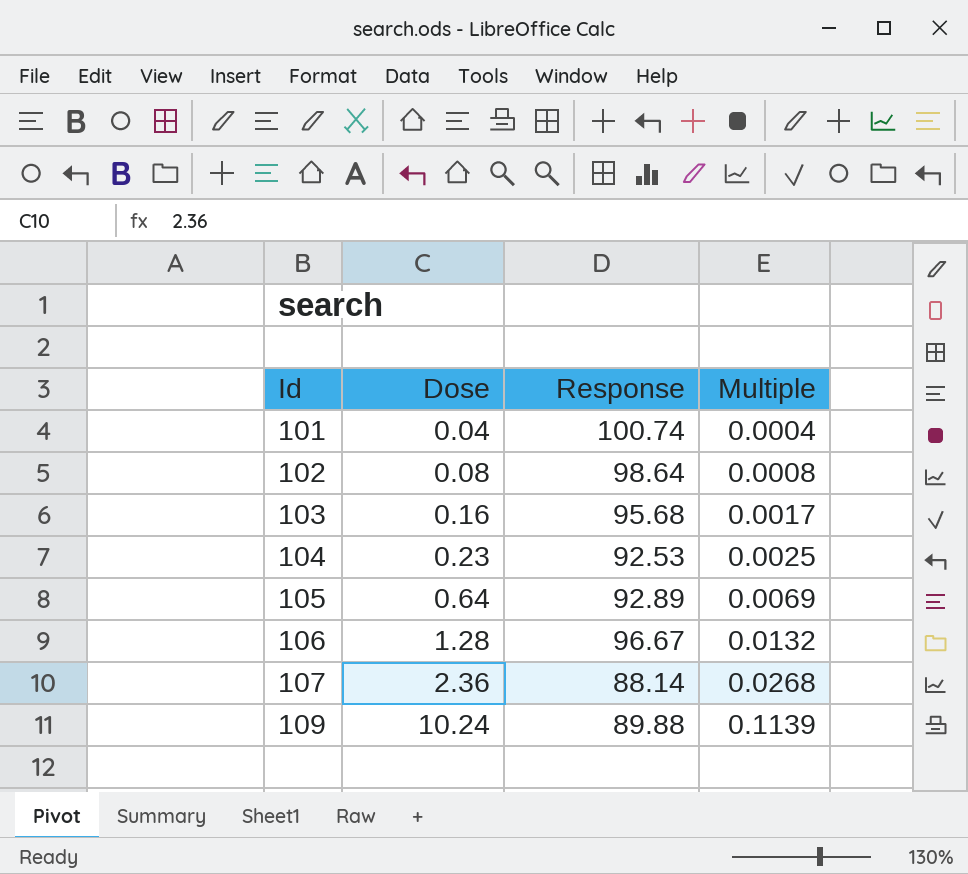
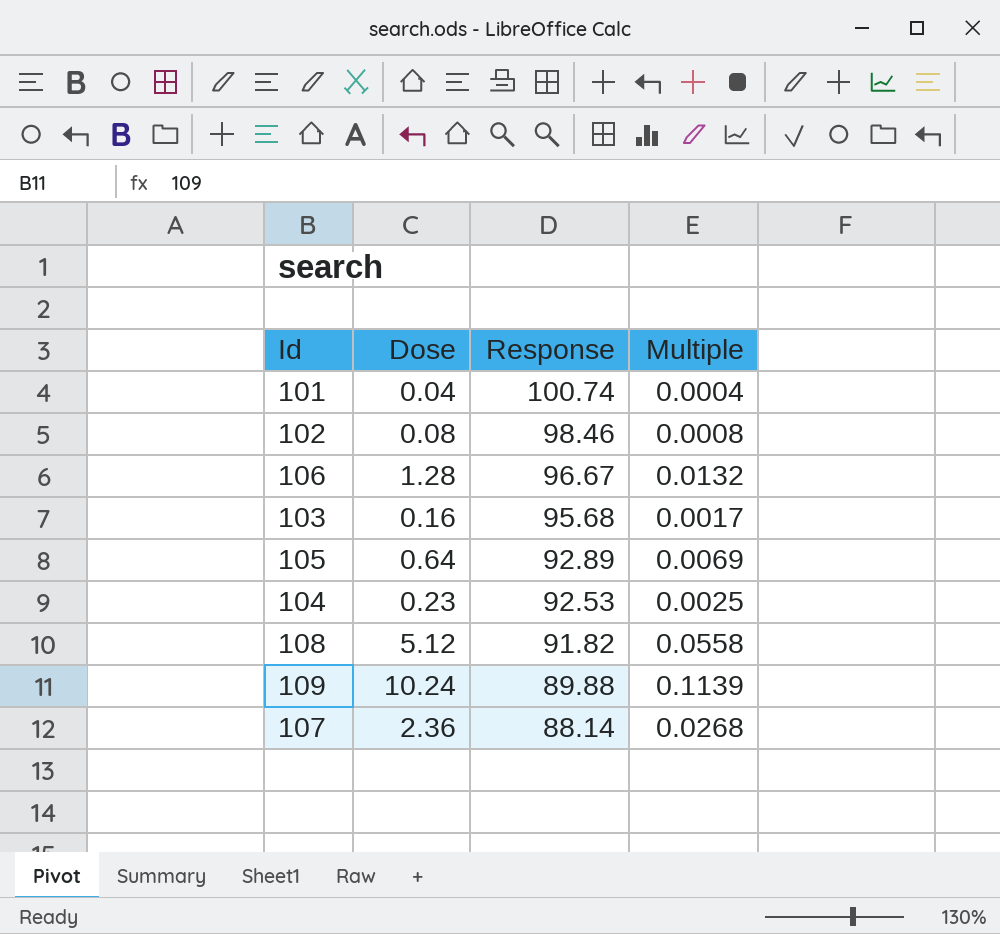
row order: Id ascending -> Response descending
102 | Response: 98.64 -> 98.46
row 108: none -> 5.12 | 91.82 | 0.0558

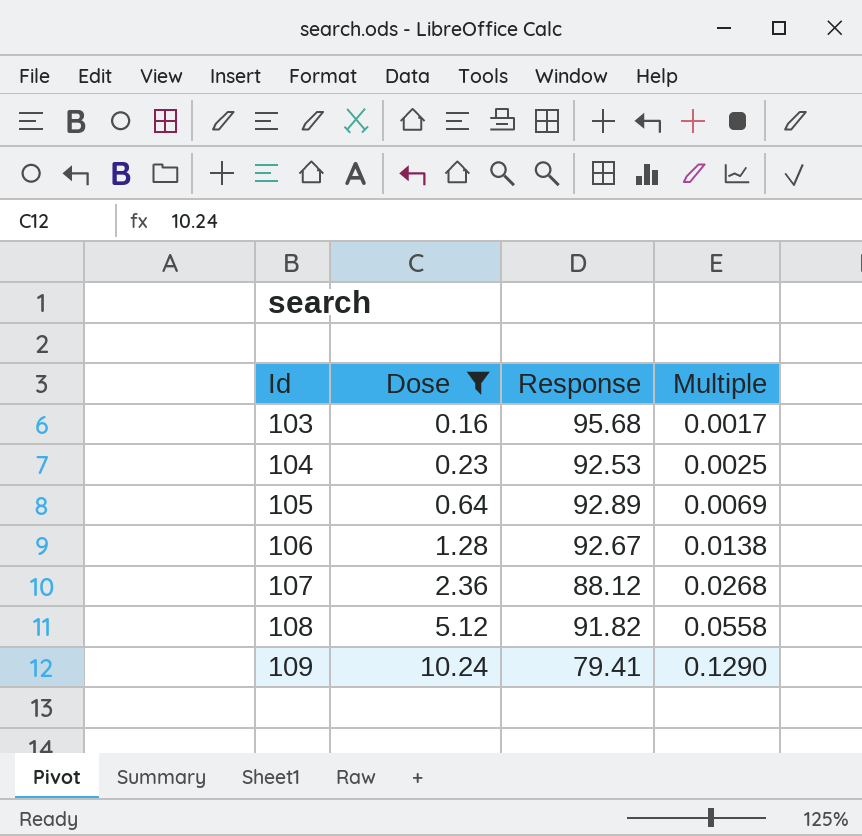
filter: none -> Dose >= 0.16
row order: Response descending -> Id ascending
106 | Response: 96.67 -> 92.67
106 | Multiple: 0.0132 -> 0.0138
107 | Response: 88.14 -> 88.12
109 | Response: 89.88 -> 79.41
109 | Multiple: 0.1139 -> 0.1290

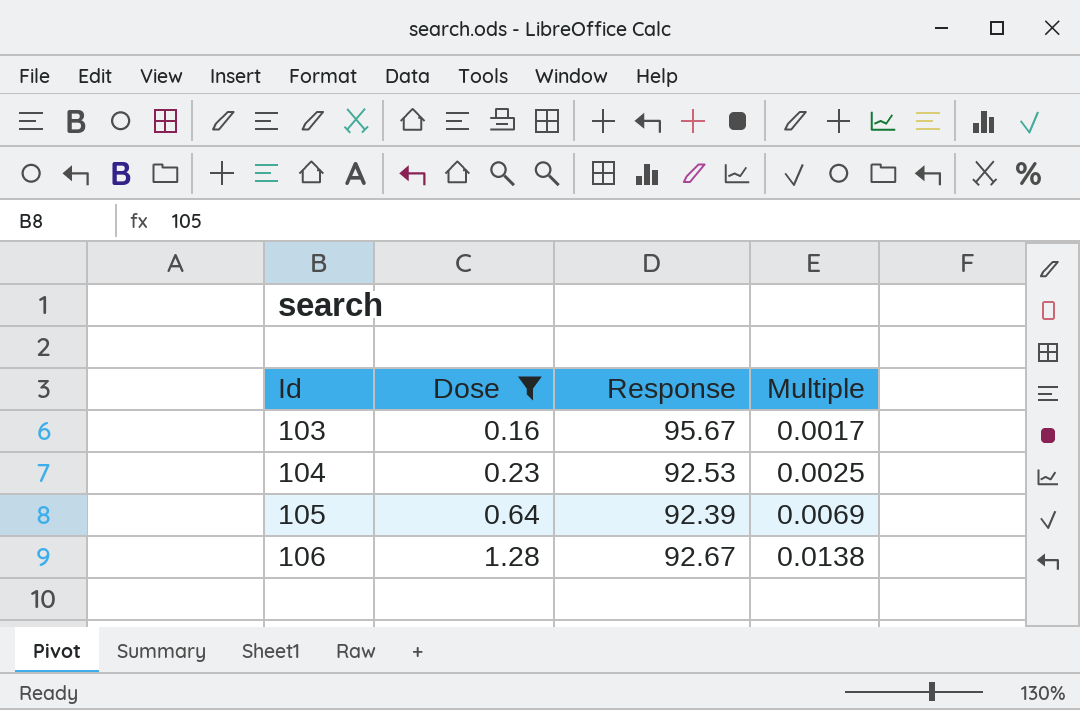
row 107: 2.36 | 88.12 | 0.0268 -> none
row 108: 5.12 | 91.82 | 0.0558 -> none
row 109: 10.24 | 79.41 | 0.1290 -> none
103 | Response: 95.68 -> 95.67
105 | Response: 92.89 -> 92.39

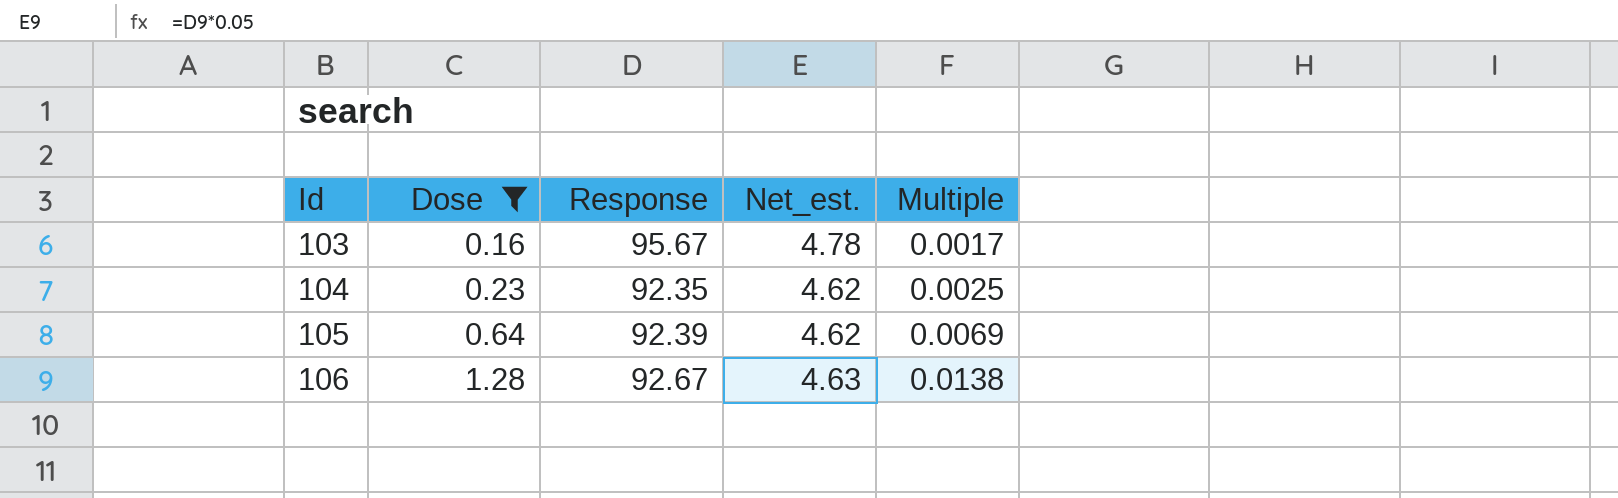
column Net_est. | formula: none -> [Response] * 0.05
104 | Response: 92.53 -> 92.35

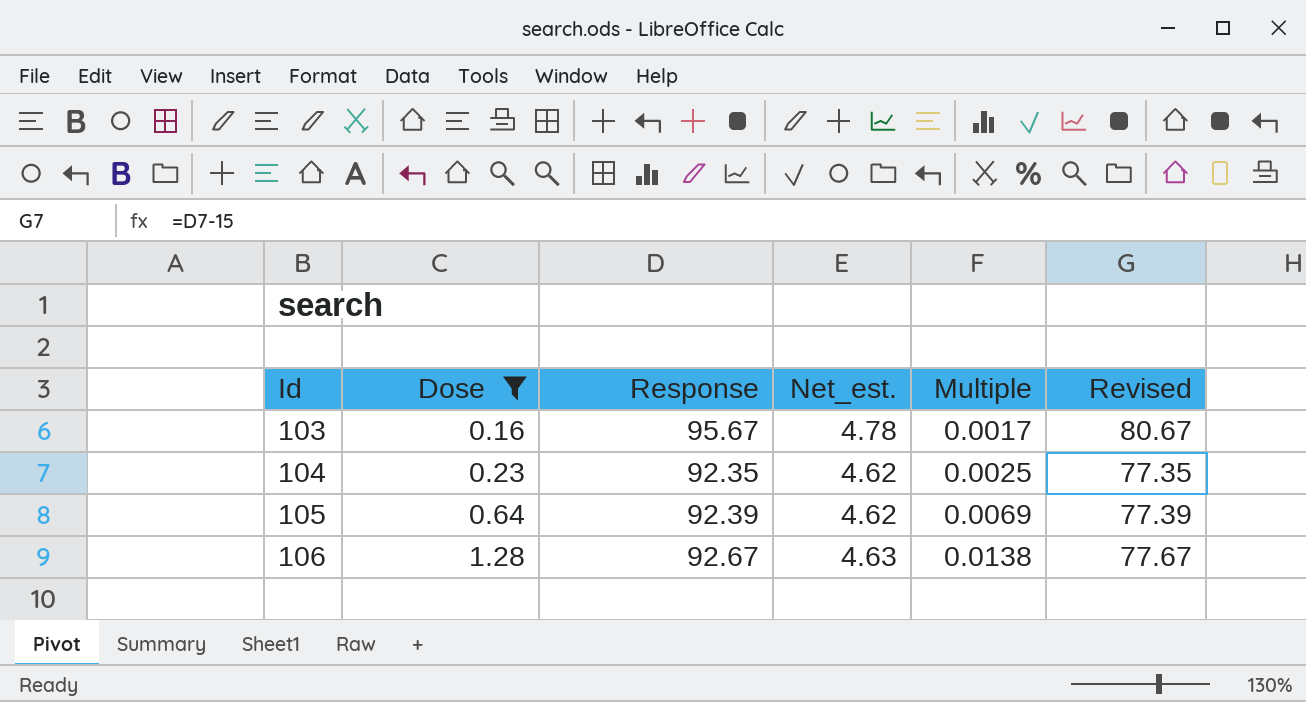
column Revised | formula: none -> [Response] - 15

